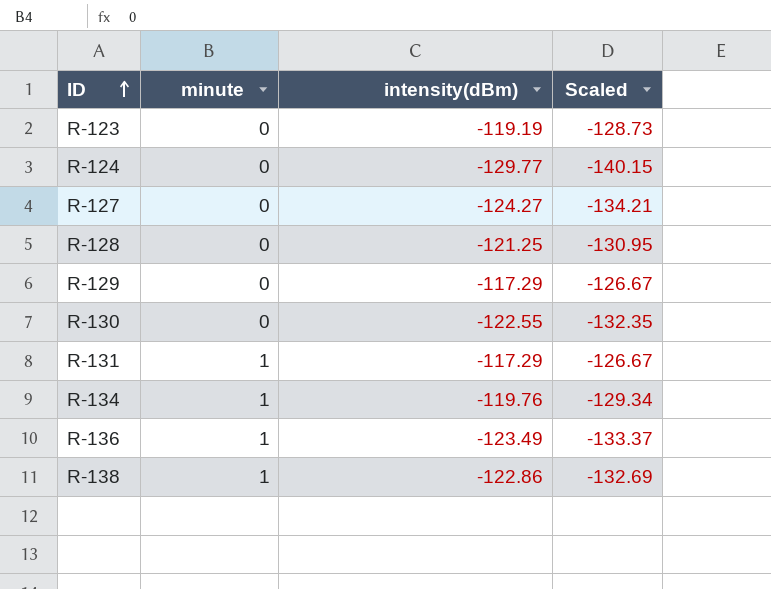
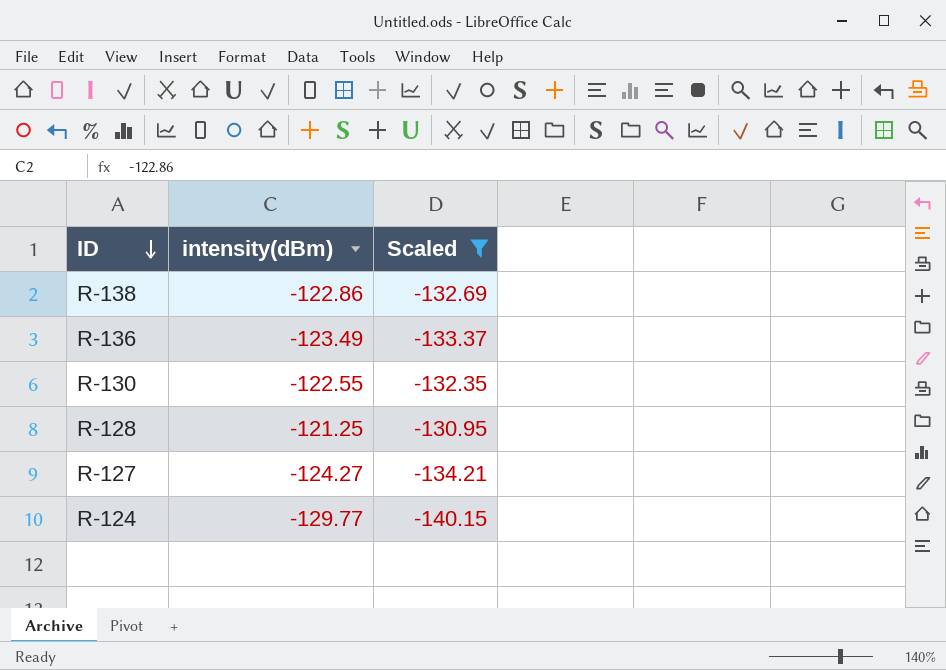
filter: none -> Scaled <= -130.95
row order: ID ascending -> ID descending
column minute | position: 2 -> none

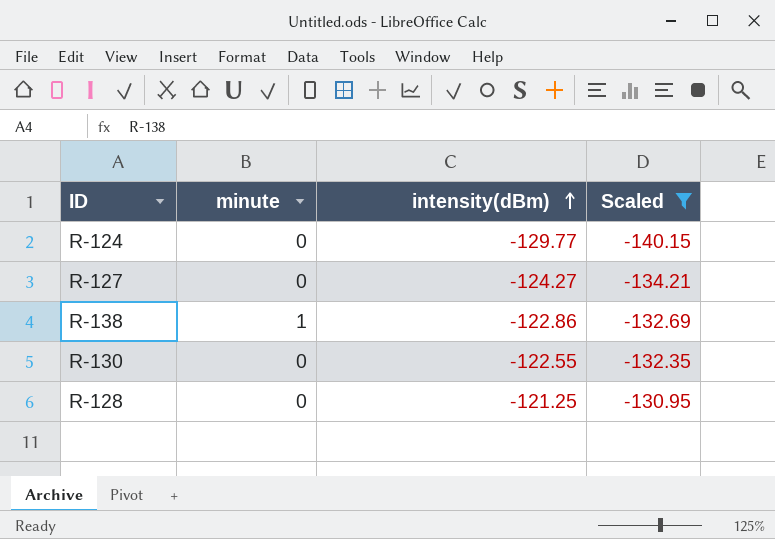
row order: ID descending -> intensity(dBm) ascending
column minute | position: none -> 2
row R-136: -123.49 | -133.37 -> none

